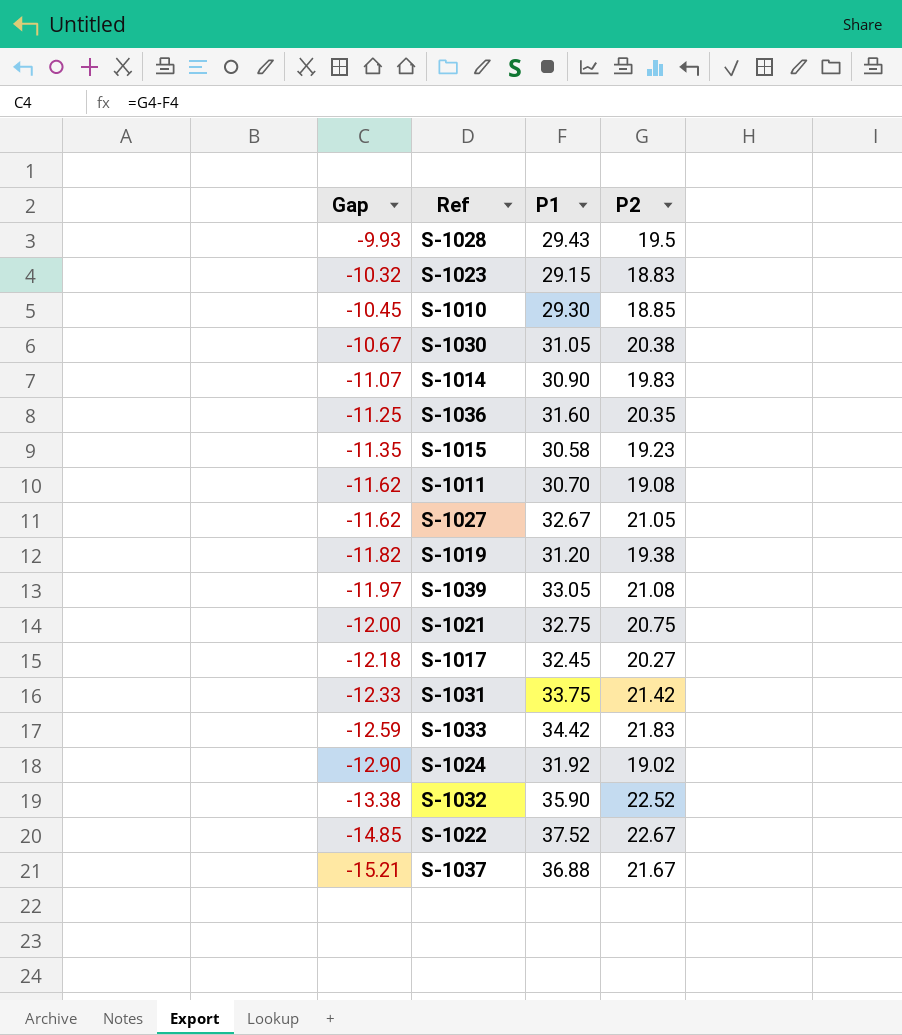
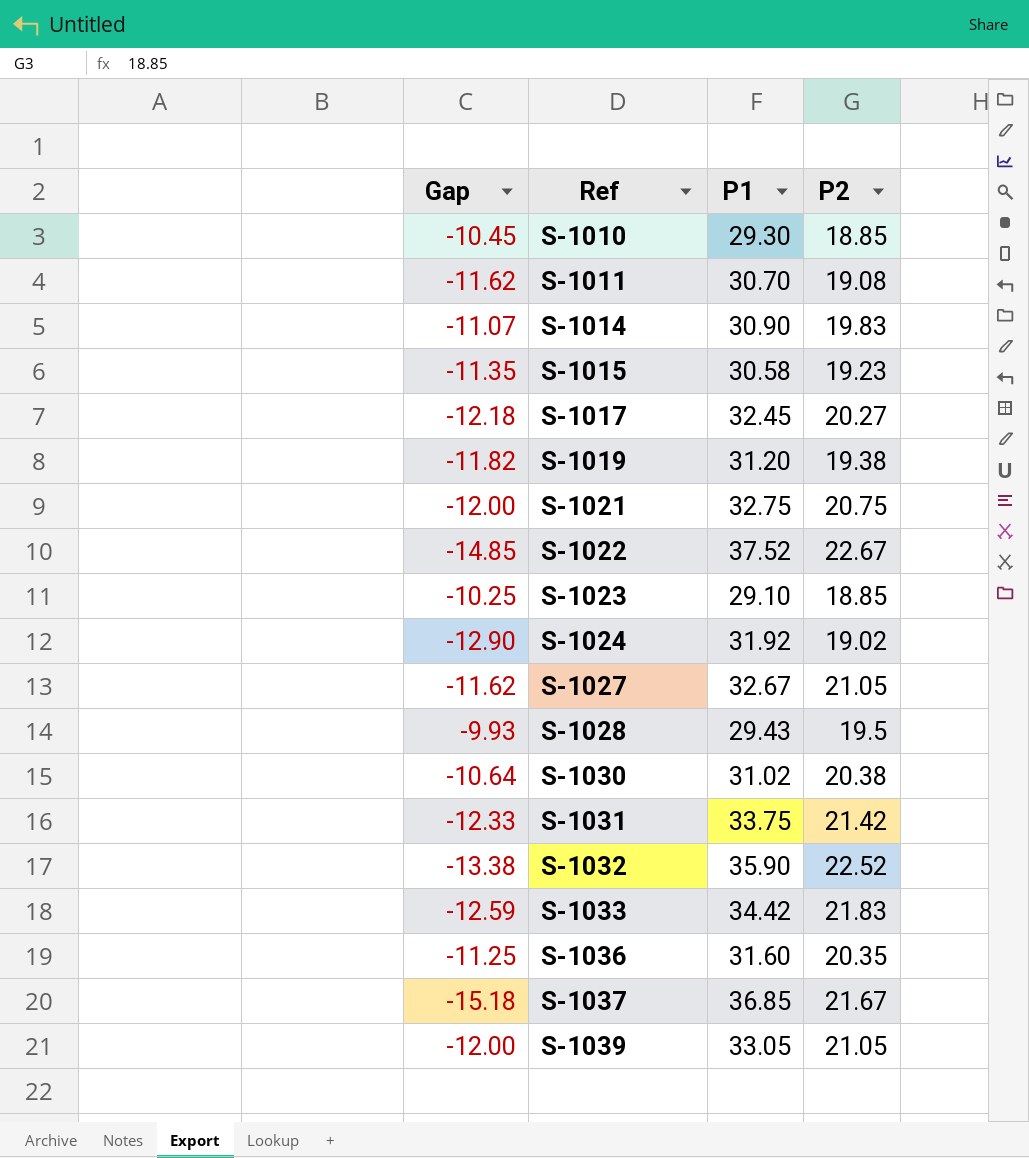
row order: Gap descending -> Ref ascending
S-1023 | Gap: -10.32 -> -10.25
S-1023 | P1: 29.15 -> 29.10
S-1023 | P2: 18.83 -> 18.85
S-1030 | Gap: -10.67 -> -10.64
S-1030 | P1: 31.05 -> 31.02
S-1037 | Gap: -15.21 -> -15.18
S-1037 | P1: 36.88 -> 36.85
S-1039 | Gap: -11.97 -> -12.00
S-1039 | P2: 21.08 -> 21.05

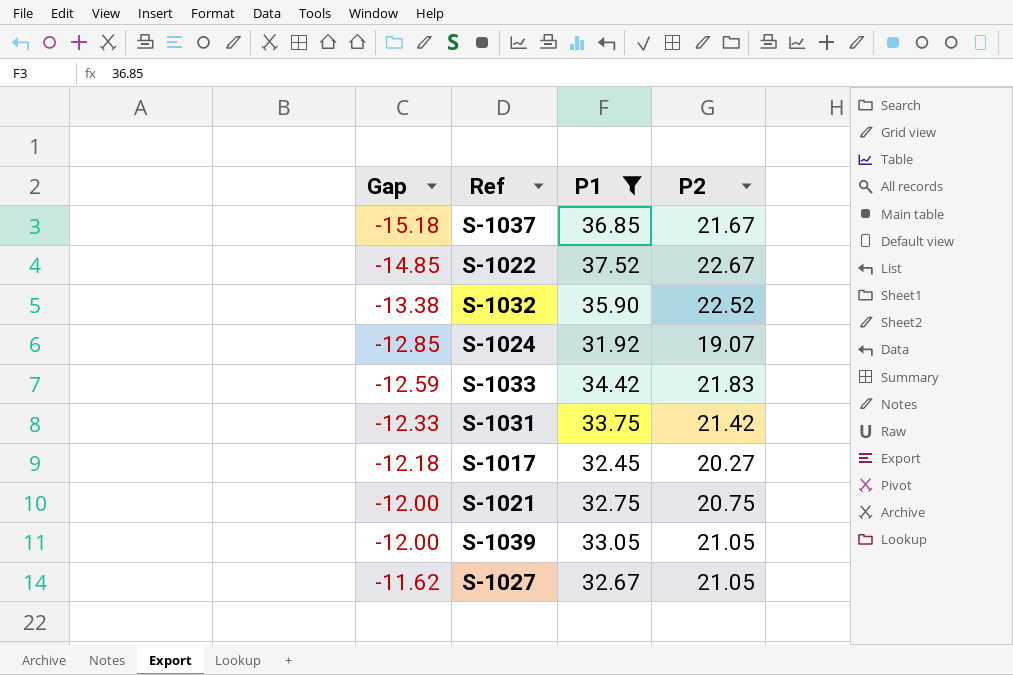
filter: none -> P1 >= 31.92
row order: Ref ascending -> Gap ascending
S-1024 | Gap: -12.90 -> -12.85
S-1024 | P2: 19.02 -> 19.07

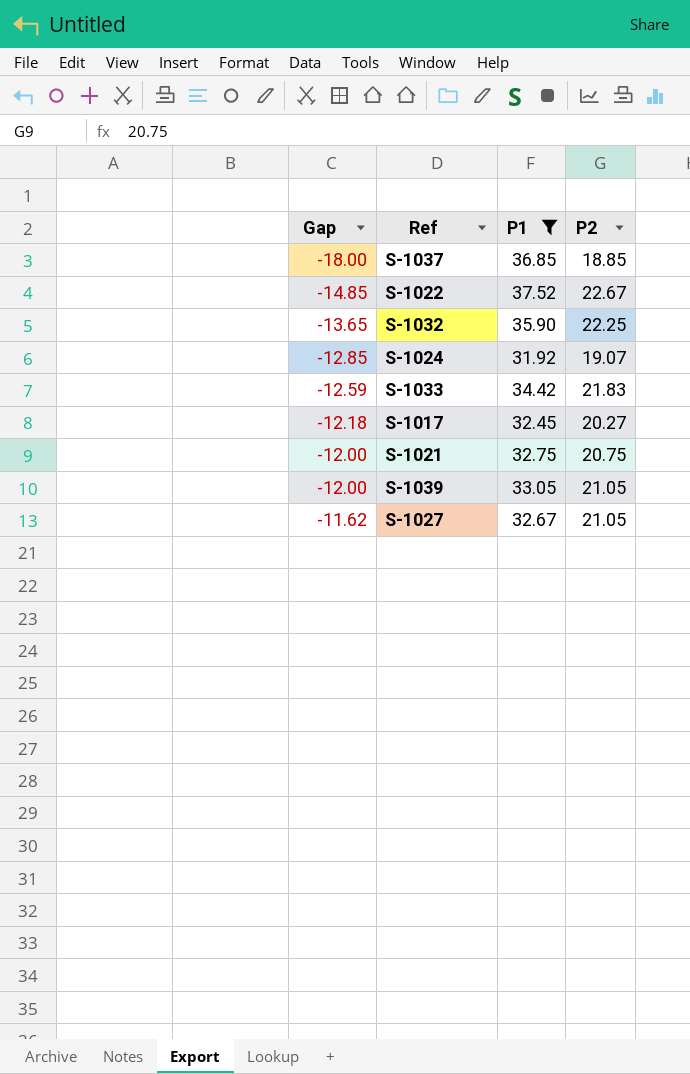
row S-1031: -12.33 | 33.75 | 21.42 -> none
S-1037 | Gap: -15.18 -> -18.00
S-1037 | P2: 21.67 -> 18.85
S-1032 | Gap: -13.38 -> -13.65
S-1032 | P2: 22.52 -> 22.25

